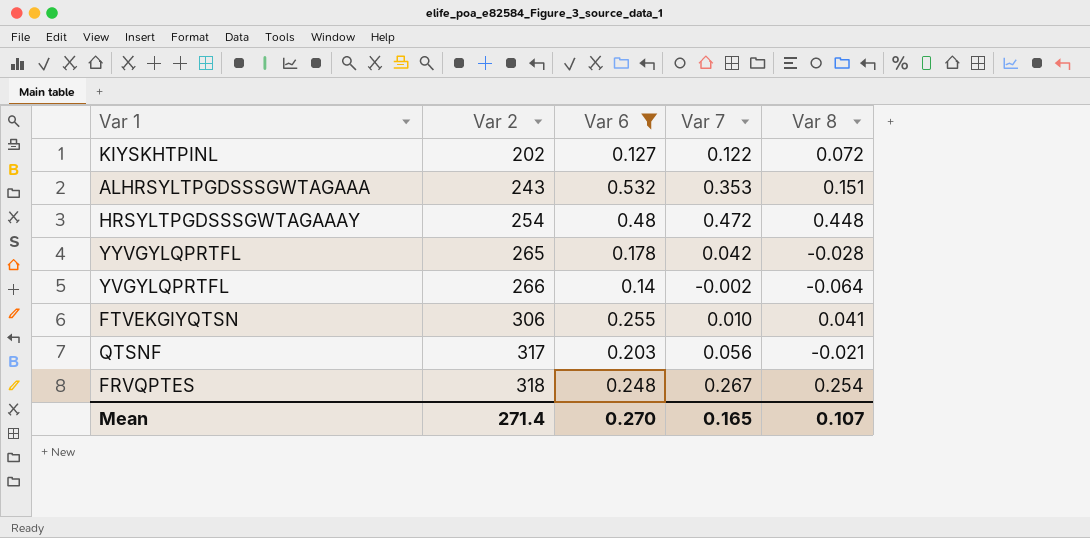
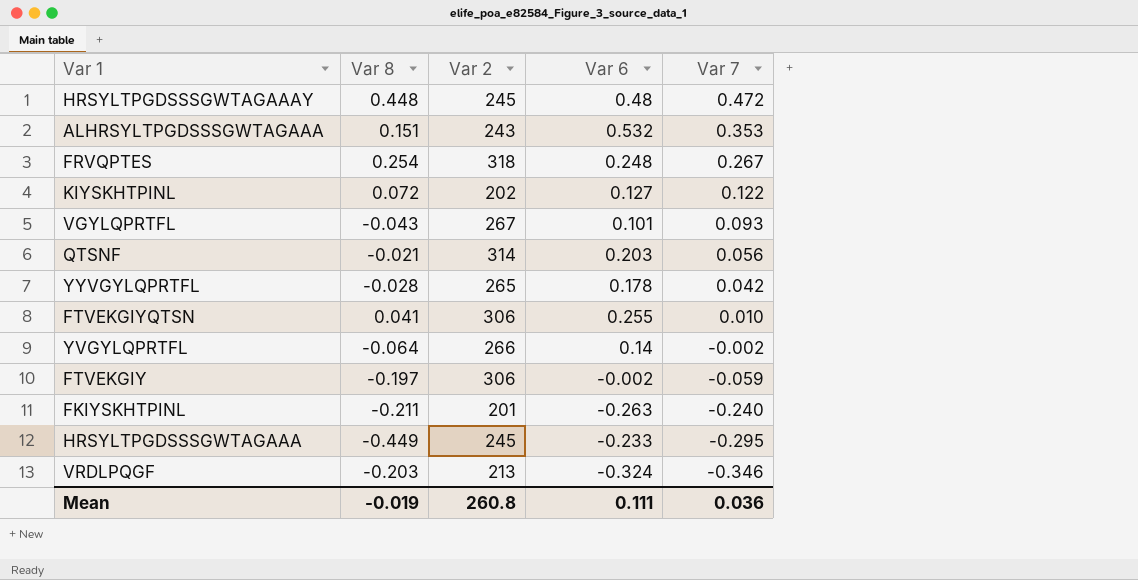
filter: Var 6 >= 0.127 -> none
row order: Var 2 ascending -> Var 7 descending
column Var 8 | position: 5 -> 2
HRSYLTPGDSSSGWTAGAAAY | Var 2: 254 -> 245
QTSNF | Var 2: 317 -> 314
Mean | Var 8: 0.107 -> -0.019
Mean | Var 2: 271.4 -> 260.8
Mean | Var 6: 0.270 -> 0.111
Mean | Var 7: 0.165 -> 0.036

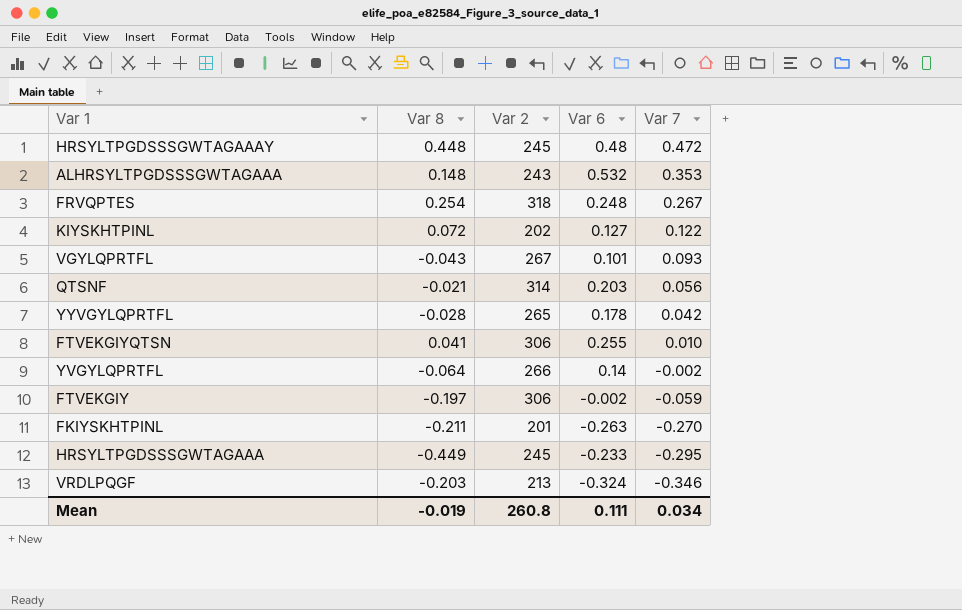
ALHRSYLTPGDSSSGWTAGAAA | Var 8: 0.151 -> 0.148
FKIYSKHTPINL | Var 7: -0.240 -> -0.270
Mean | Var 7: 0.036 -> 0.034

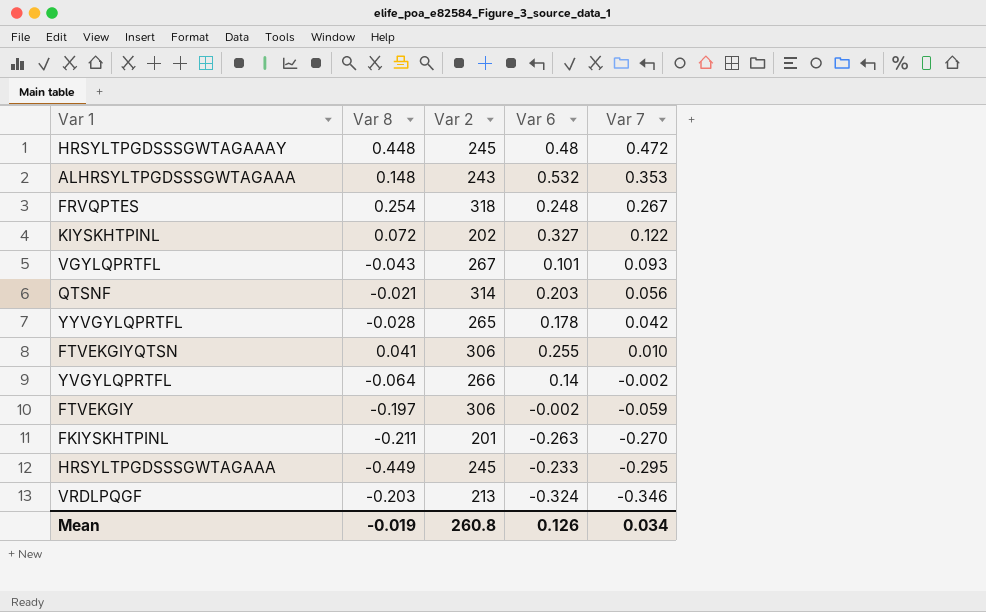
KIYSKHTPINL | Var 6: 0.127 -> 0.327
Mean | Var 6: 0.111 -> 0.126

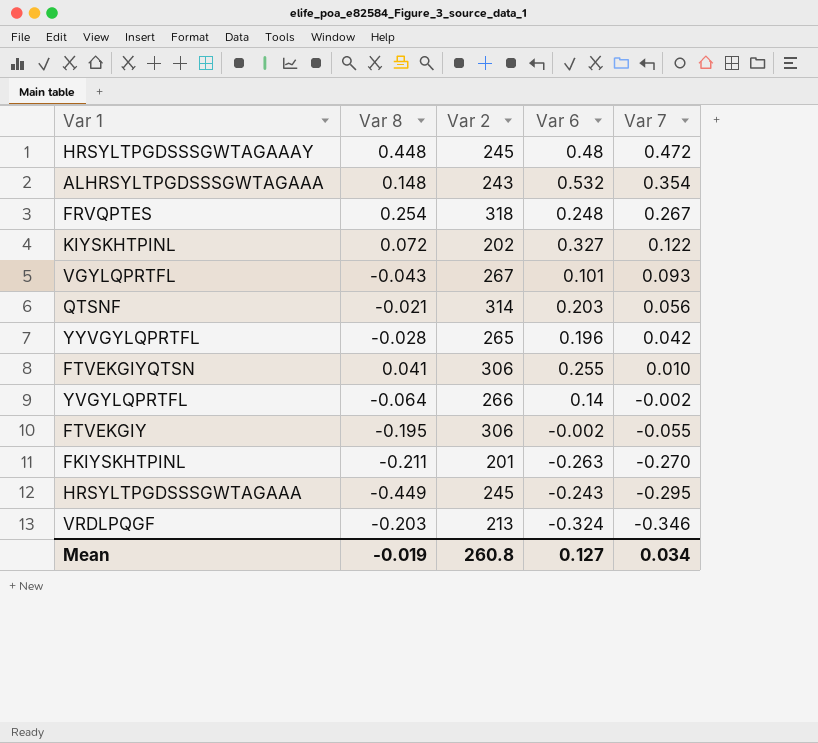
ALHRSYLTPGDSSSGWTAGAAA | Var 7: 0.353 -> 0.354
YYVGYLQPRTFL | Var 6: 0.178 -> 0.196
FTVEKGIY | Var 8: -0.197 -> -0.195
FTVEKGIY | Var 7: -0.059 -> -0.055
HRSYLTPGDSSSGWTAGAAA | Var 6: -0.233 -> -0.243
Mean | Var 6: 0.126 -> 0.127

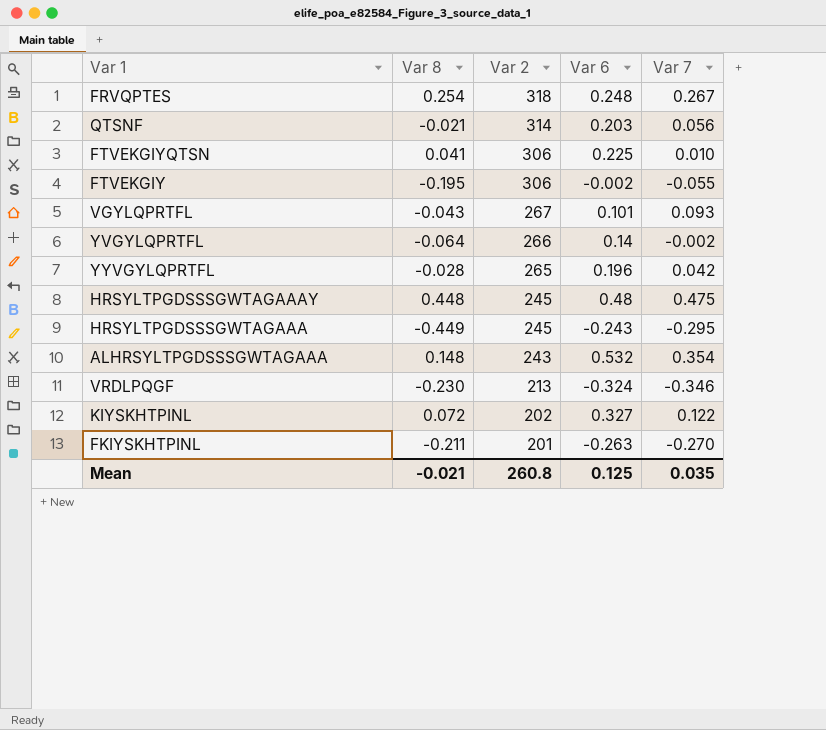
row order: Var 7 descending -> Var 2 descending
FTVEKGIYQTSN | Var 6: 0.255 -> 0.225
HRSYLTPGDSSSGWTAGAAAY | Var 7: 0.472 -> 0.475
VRDLPQGF | Var 8: -0.203 -> -0.230
Mean | Var 8: -0.019 -> -0.021
Mean | Var 6: 0.127 -> 0.125
Mean | Var 7: 0.034 -> 0.035

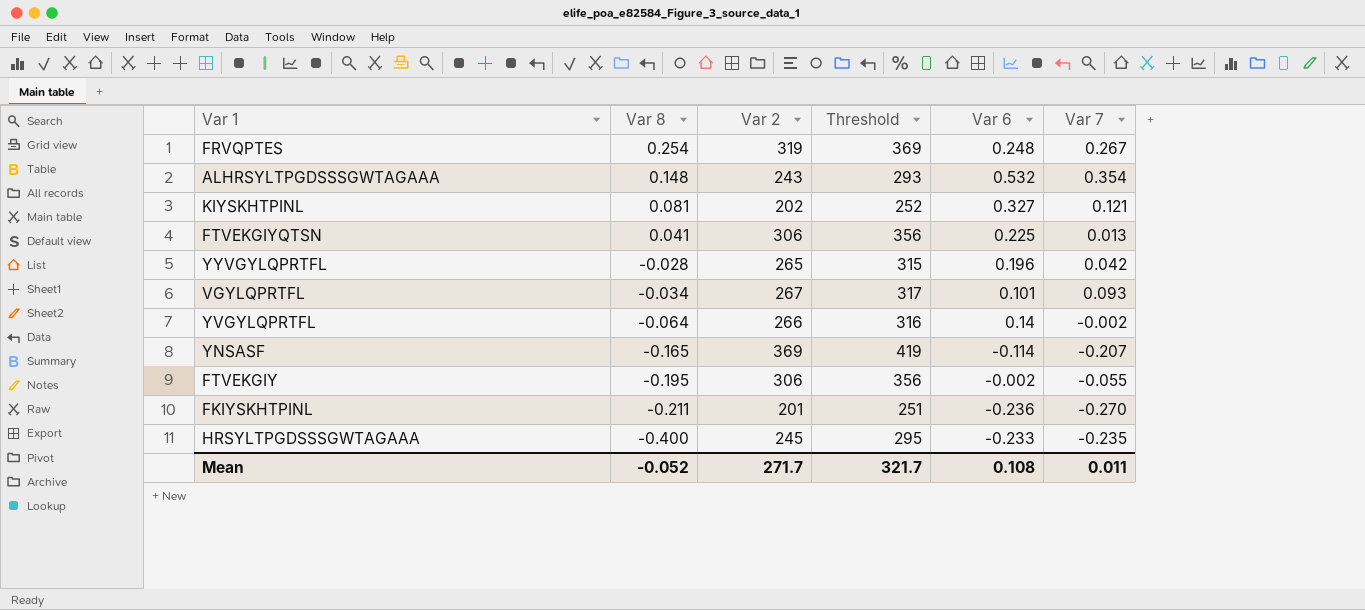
row order: Var 2 descending -> Var 8 descending
column Threshold | formula: none -> [Var 2] + 50
row QTSNF: -0.021 | 314 | 0.203 | 0.056 -> none
row HRSYLTPGDSSSGWTAGAAAY: 0.448 | 245 | 0.48 | 0.475 -> none
row VRDLPQGF: -0.230 | 213 | -0.324 | -0.346 -> none
FRVQPTES | Var 2: 318 -> 319
KIYSKHTPINL | Var 8: 0.072 -> 0.081
KIYSKHTPINL | Var 7: 0.122 -> 0.121
FTVEKGIYQTSN | Var 7: 0.010 -> 0.013
VGYLQPRTFL | Var 8: -0.043 -> -0.034
row YNSASF: none -> -0.165 | 369 | 419 | -0.114 | -0.207
FKIYSKHTPINL | Var 6: -0.263 -> -0.236
HRSYLTPGDSSSGWTAGAAA | Var 8: -0.449 -> -0.400
HRSYLTPGDSSSGWTAGAAA | Var 6: -0.243 -> -0.233
HRSYLTPGDSSSGWTAGAAA | Var 7: -0.295 -> -0.235
Mean | Var 8: -0.021 -> -0.052
Mean | Var 2: 260.8 -> 271.7
Mean | Var 6: 0.125 -> 0.108
Mean | Var 7: 0.035 -> 0.011

